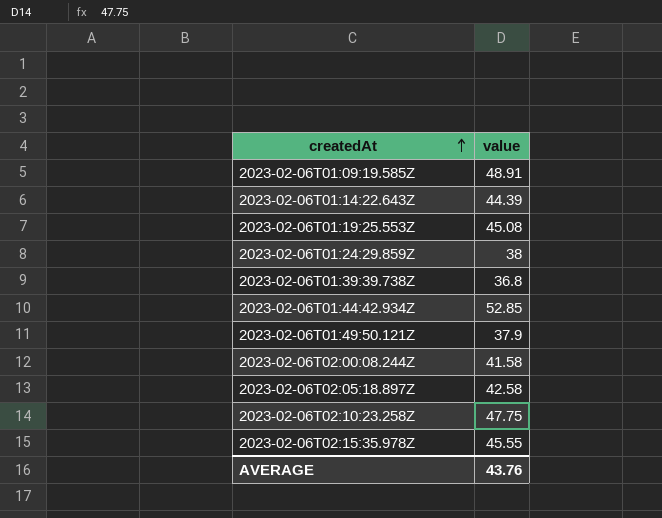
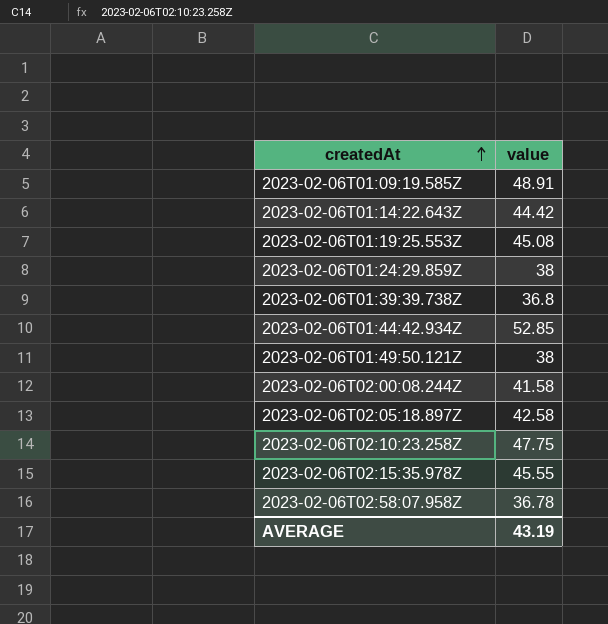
2023-02-06T01:14:22.643Z | value: 44.39 -> 44.42
2023-02-06T01:49:50.121Z | value: 37.9 -> 38
row 2023-02-06T02:58:07.958Z: none -> 36.78
AVERAGE | value: 43.76 -> 43.19

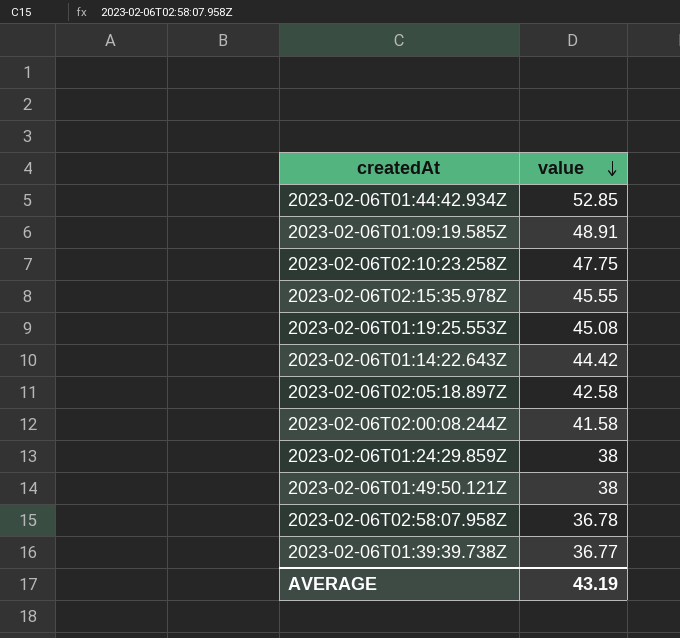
row order: createdAt ascending -> value descending
2023-02-06T01:39:39.738Z | value: 36.8 -> 36.77

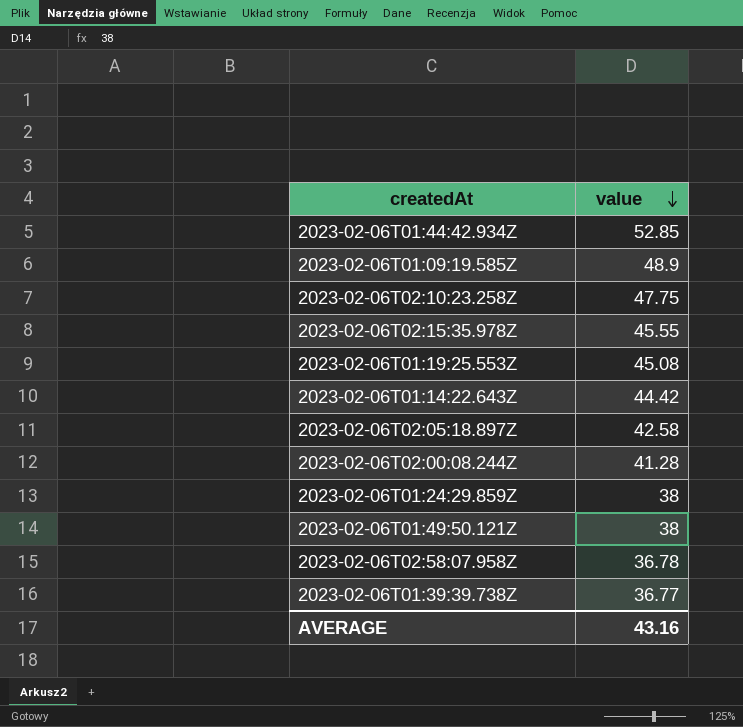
2023-02-06T01:09:19.585Z | value: 48.91 -> 48.9
2023-02-06T02:00:08.244Z | value: 41.58 -> 41.28
AVERAGE | value: 43.19 -> 43.16

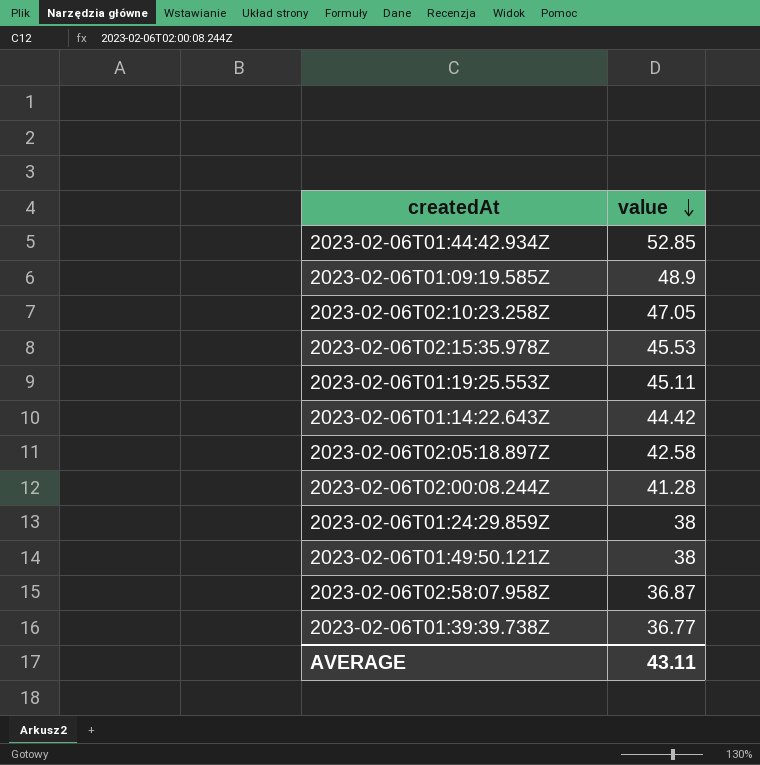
2023-02-06T02:10:23.258Z | value: 47.75 -> 47.05
2023-02-06T02:15:35.978Z | value: 45.55 -> 45.53
2023-02-06T01:19:25.553Z | value: 45.08 -> 45.11
2023-02-06T02:58:07.958Z | value: 36.78 -> 36.87
AVERAGE | value: 43.16 -> 43.11

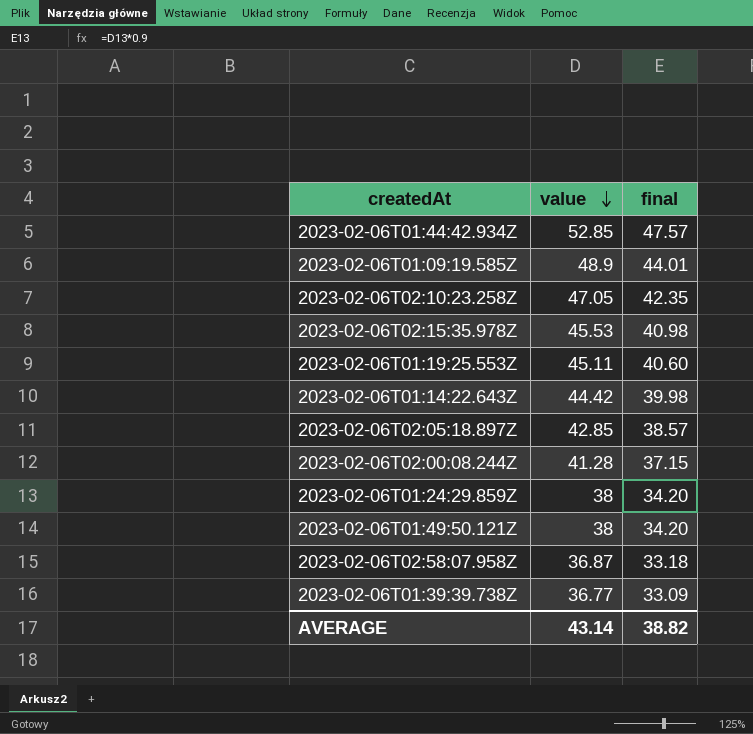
column final | formula: none -> [value] * 0.9
2023-02-06T02:05:18.897Z | value: 42.58 -> 42.85
AVERAGE | value: 43.11 -> 43.14

